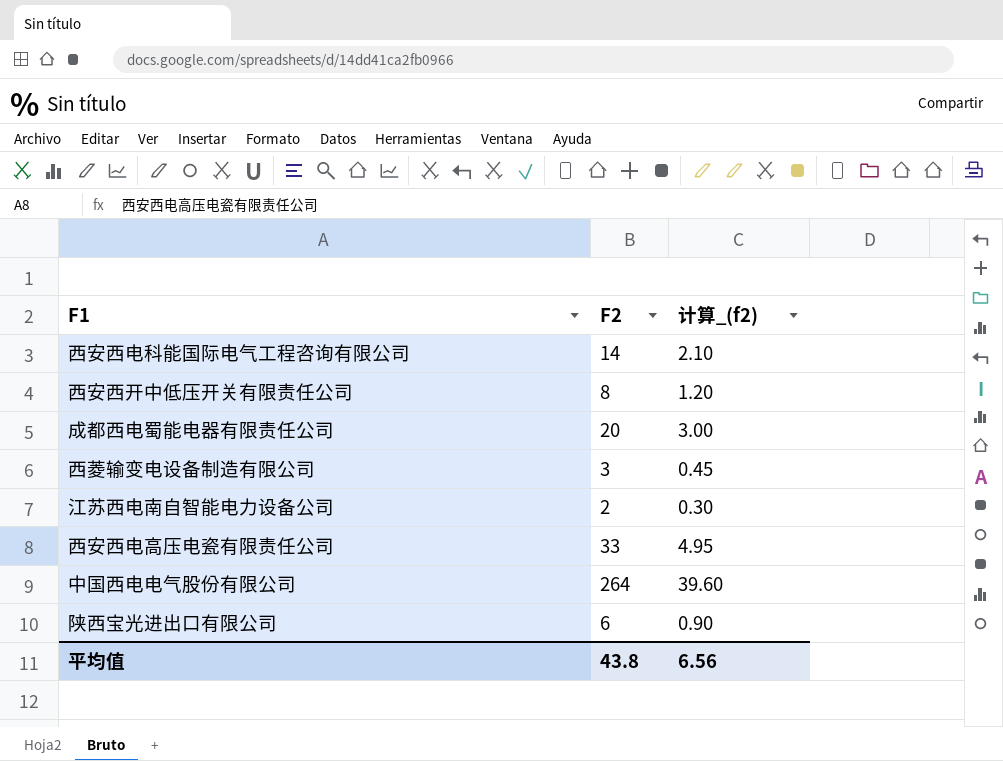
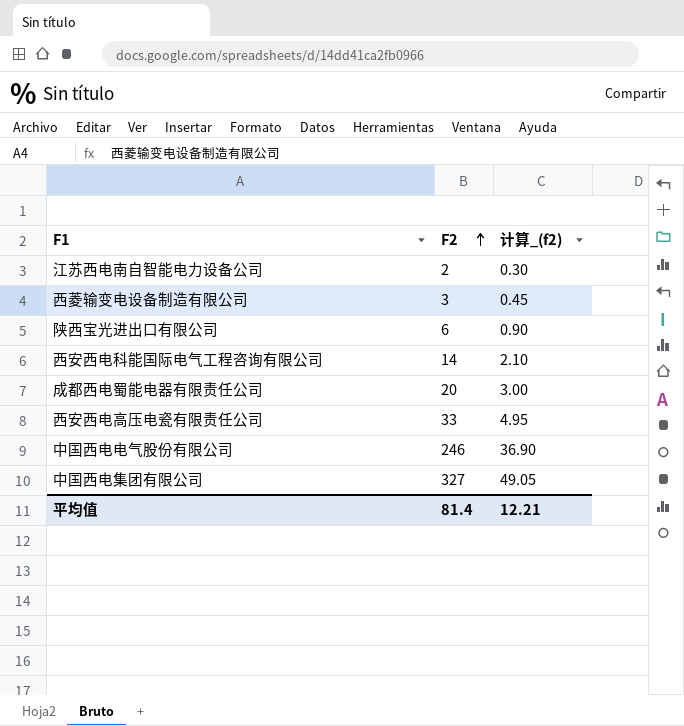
row order: none -> F2 ascending
row 西安西开中低压开关有限责任公司: 8 | 1.20 -> none
中国西电电气股份有限公司 | F2: 264 -> 246
中国西电电气股份有限公司 | 计算_(f2): 39.60 -> 36.90
row 中国西电集团有限公司: none -> 327 | 49.05
平均值 | F2: 43.8 -> 81.4
平均值 | 计算_(f2): 6.56 -> 12.21

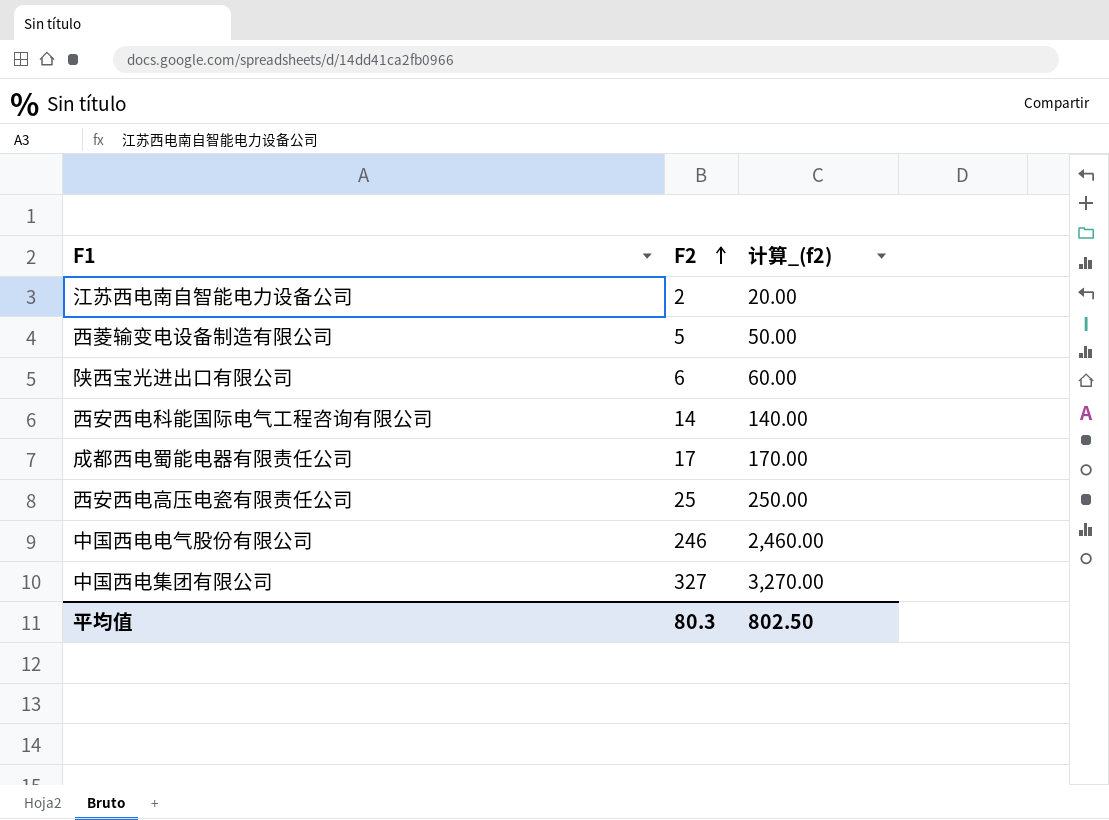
column 计算_(f2) | formula: [F2] * 0.15 -> [F2] * 10
西菱输变电设备制造有限公司 | F2: 3 -> 5
成都西电蜀能电器有限责任公司 | F2: 20 -> 17
西安西电高压电瓷有限责任公司 | F2: 33 -> 25
平均值 | F2: 81.4 -> 80.3
平均值 | 计算_(f2): 12.21 -> 802.50

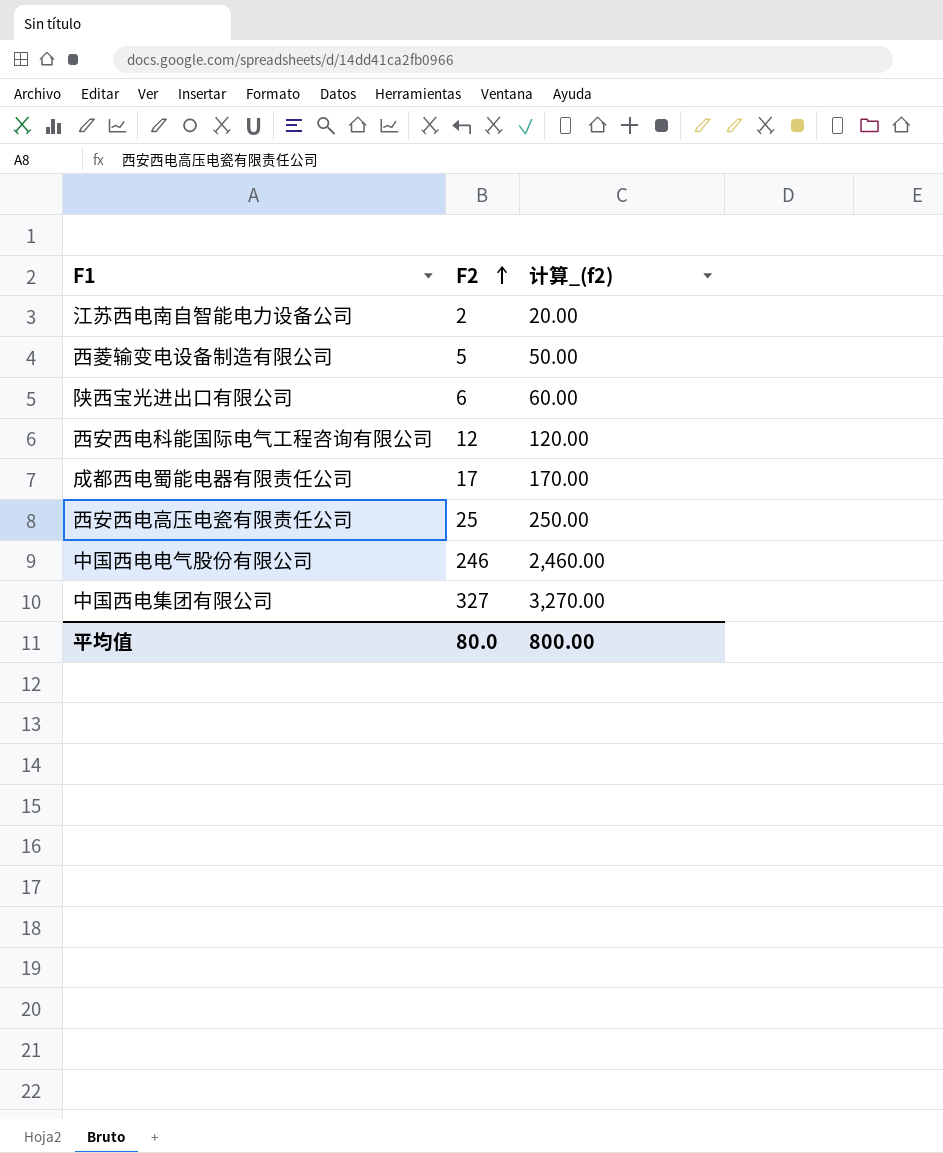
西安西电科能国际电气工程咨询有限公司 | F2: 14 -> 12
西安西电科能国际电气工程咨询有限公司 | 计算_(f2): 140.00 -> 120.00
平均值 | F2: 80.3 -> 80.0
平均值 | 计算_(f2): 802.50 -> 800.00

